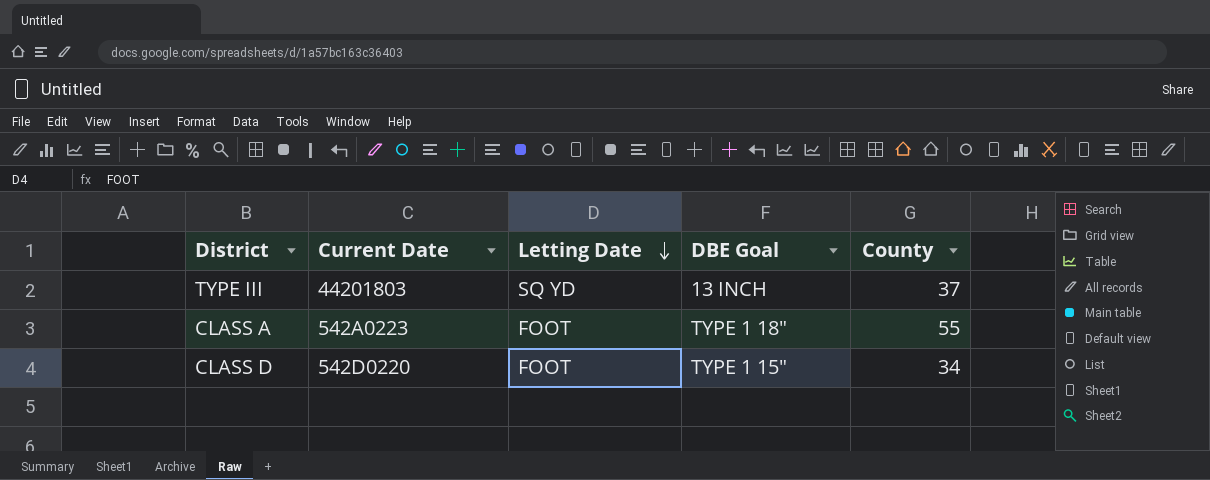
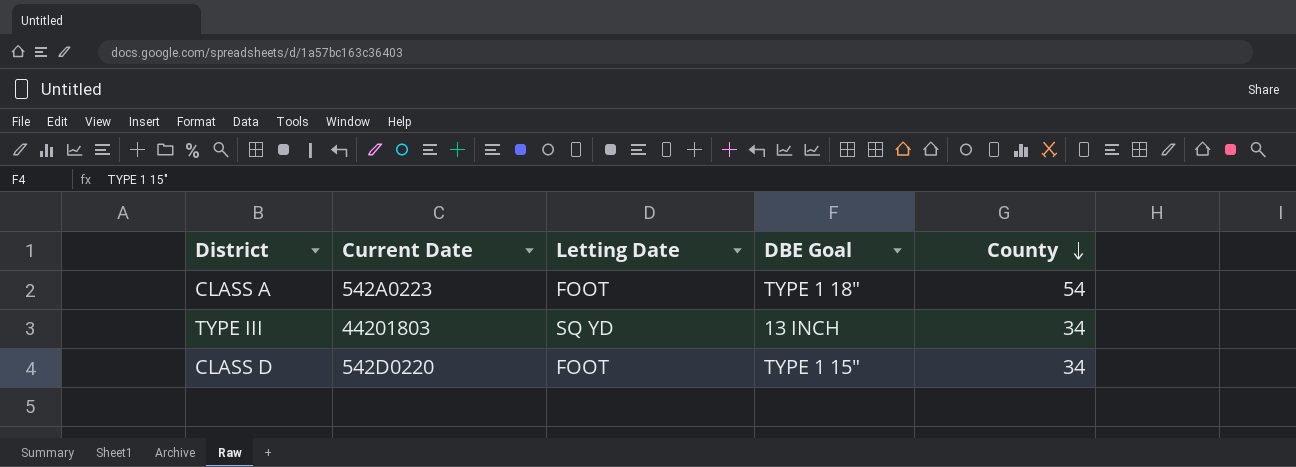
row order: Letting Date descending -> County descending
CLASS A | County: 55 -> 54
TYPE III | County: 37 -> 34

